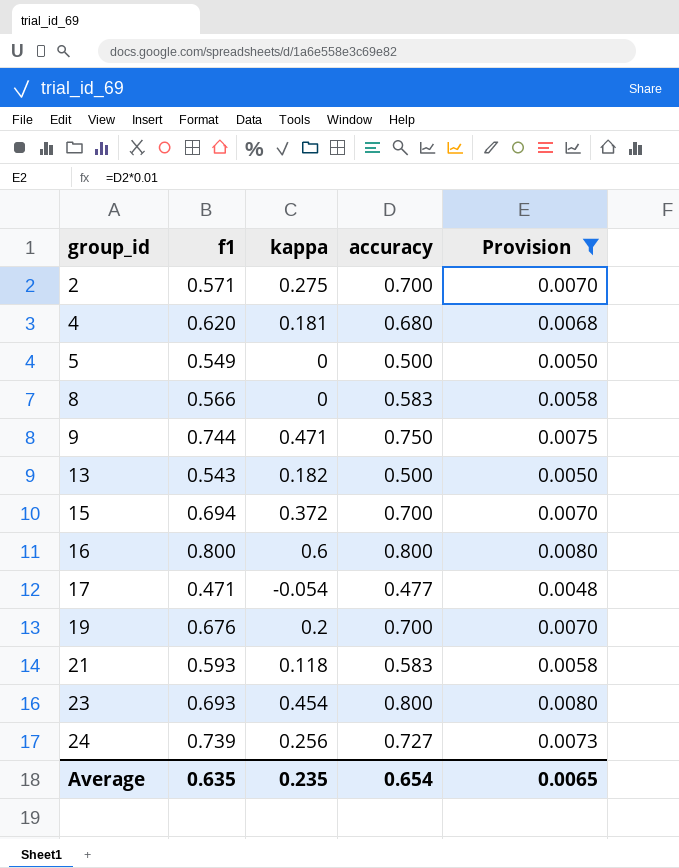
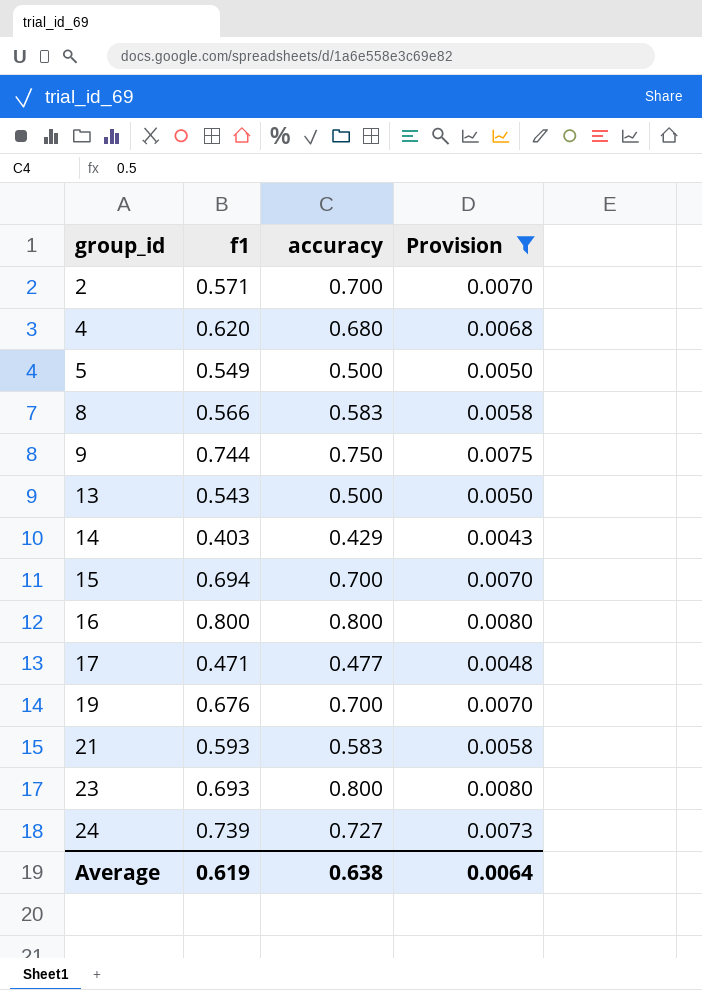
column kappa | position: 3 -> none
row 14: none -> 0.403 | 0.429 | 0.0043
Average | f1: 0.635 -> 0.619
Average | accuracy: 0.654 -> 0.638
Average | Provision: 0.0065 -> 0.0064

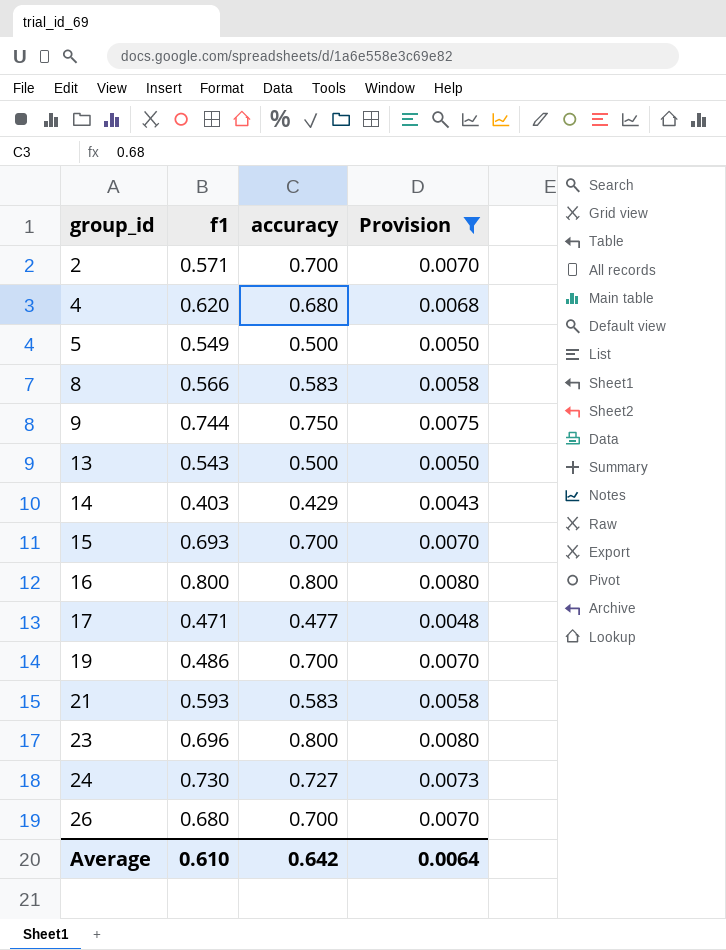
15 | f1: 0.694 -> 0.693
19 | f1: 0.676 -> 0.486
23 | f1: 0.693 -> 0.696
24 | f1: 0.739 -> 0.730
row 26: none -> 0.680 | 0.700 | 0.0070
Average | f1: 0.619 -> 0.610
Average | accuracy: 0.638 -> 0.642

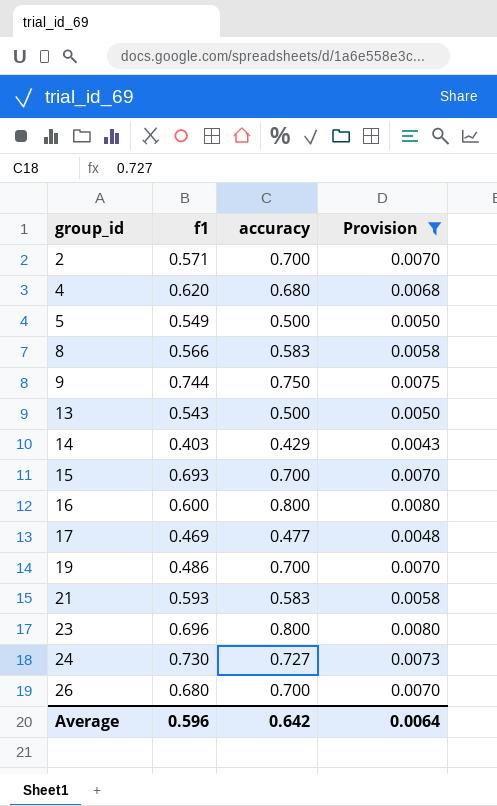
16 | f1: 0.800 -> 0.600
17 | f1: 0.471 -> 0.469
Average | f1: 0.610 -> 0.596

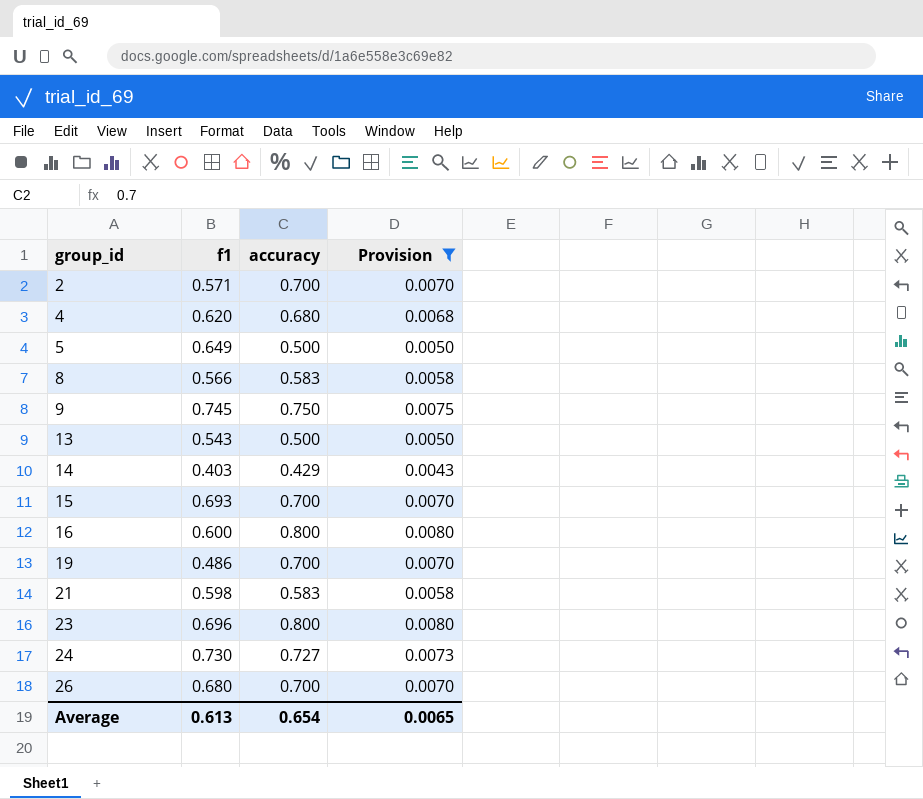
row 17: 0.469 | 0.477 | 0.0048 -> none
5 | f1: 0.549 -> 0.649
9 | f1: 0.744 -> 0.745
21 | f1: 0.593 -> 0.598
Average | f1: 0.596 -> 0.613
Average | accuracy: 0.642 -> 0.654
Average | Provision: 0.0064 -> 0.0065

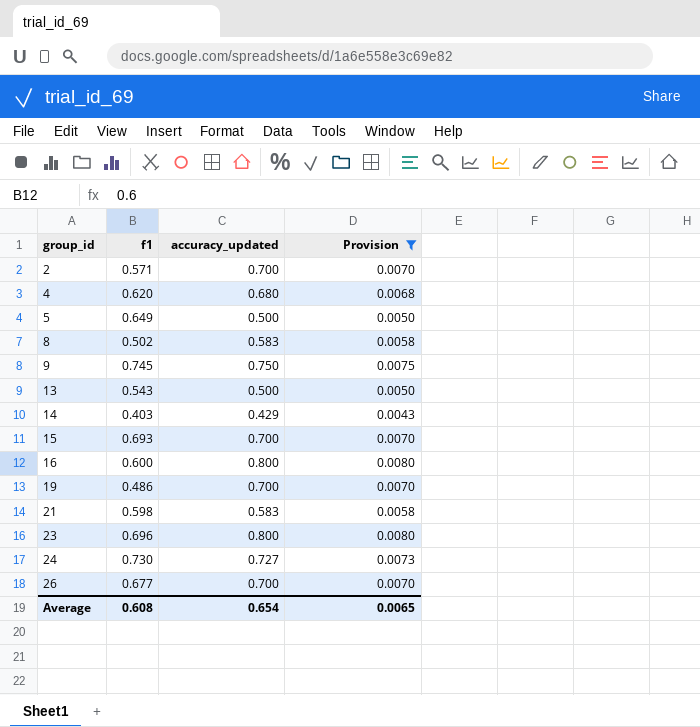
column name: accuracy -> accuracy_updated
8 | f1: 0.566 -> 0.502
26 | f1: 0.680 -> 0.677
Average | f1: 0.613 -> 0.608

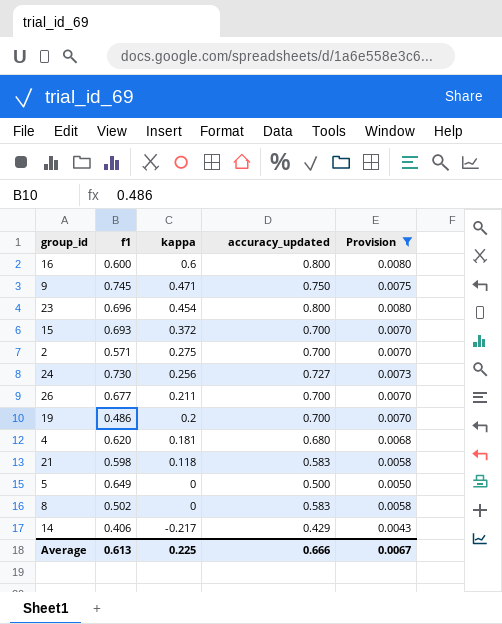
row order: group_id ascending -> kappa descending
column kappa | position: none -> 3
row 13: 0.543 | 0.500 | 0.0050 -> none
14 | f1: 0.403 -> 0.406
Average | f1: 0.608 -> 0.613
Average | accuracy_updated: 0.654 -> 0.666
Average | Provision: 0.0065 -> 0.0067

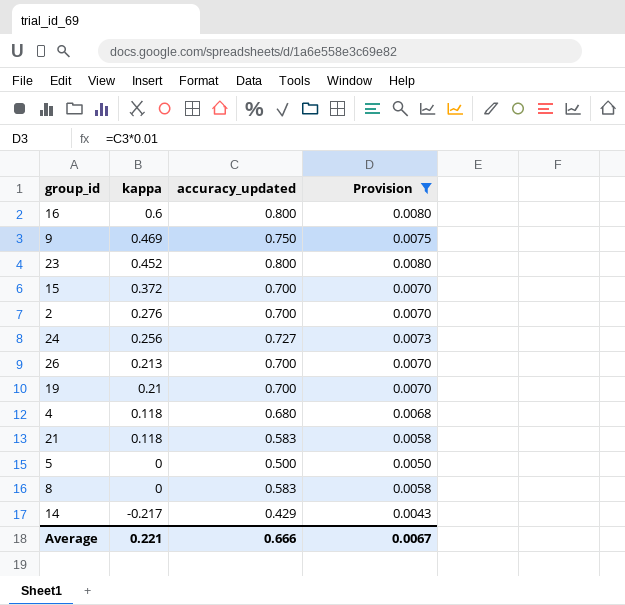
column f1 | position: 2 -> none
9 | kappa: 0.471 -> 0.469
23 | kappa: 0.454 -> 0.452
2 | kappa: 0.275 -> 0.276
26 | kappa: 0.211 -> 0.213
19 | kappa: 0.2 -> 0.21
4 | kappa: 0.181 -> 0.118
Average | kappa: 0.225 -> 0.221

